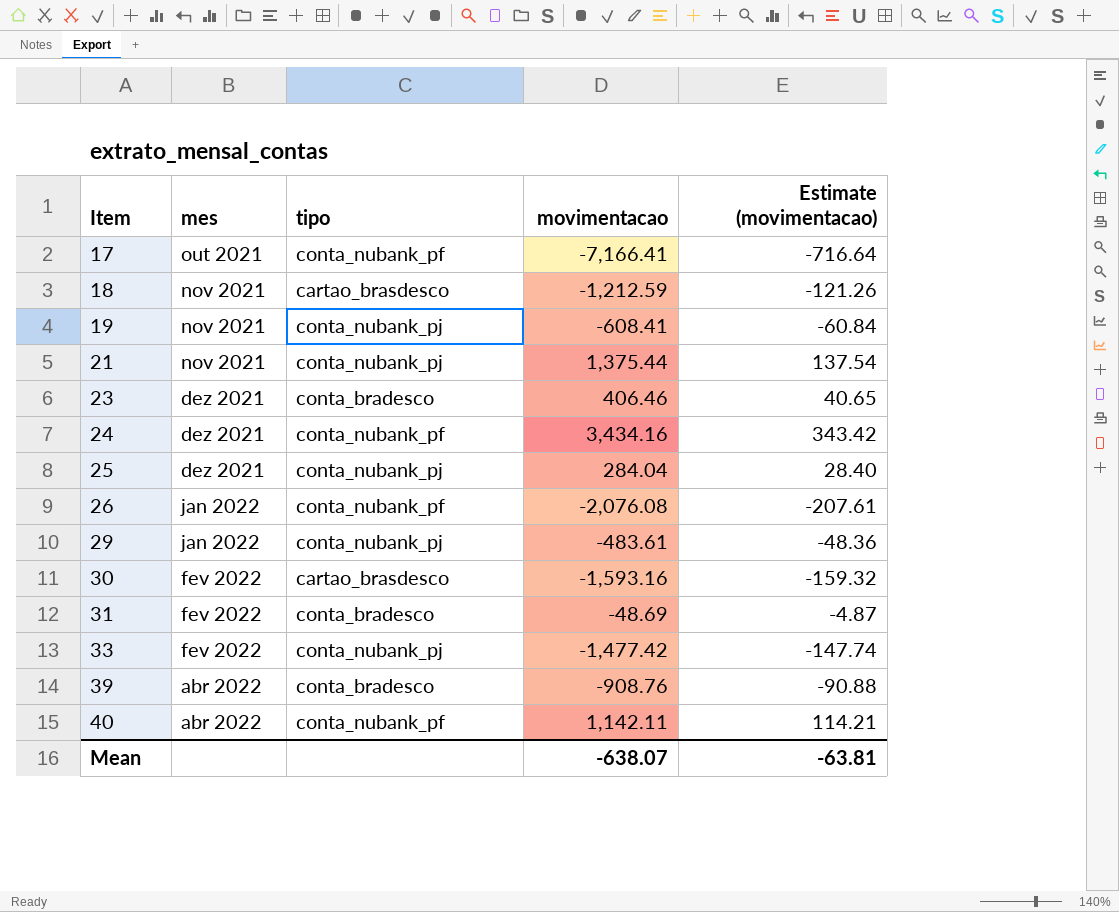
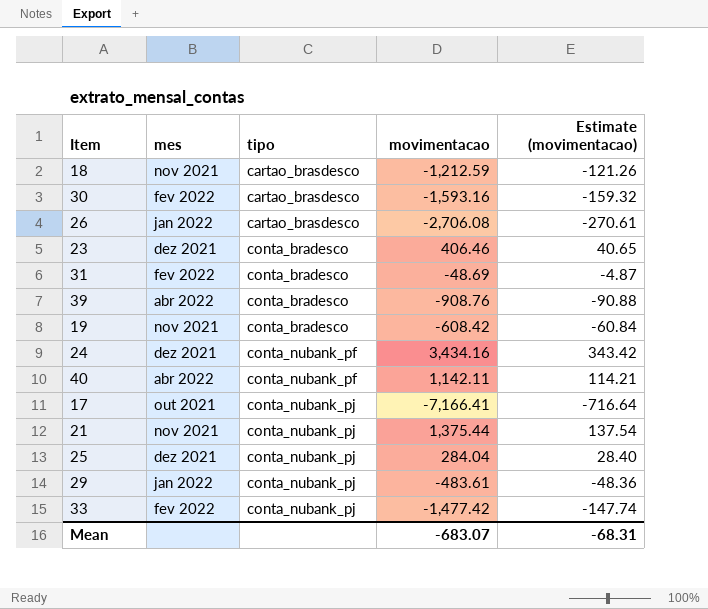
row order: Item ascending -> tipo ascending
26 | tipo: conta_nubank_pf -> cartao_brasdesco
26 | movimentacao: -2,076.08 -> -2,706.08
26 | Estimate (movimentacao): -207.61 -> -270.61
19 | tipo: conta_nubank_pj -> conta_bradesco
19 | movimentacao: -608.41 -> -608.42
17 | tipo: conta_nubank_pf -> conta_nubank_pj
Mean | movimentacao: -638.07 -> -683.07
Mean | Estimate (movimentacao): -63.81 -> -68.31

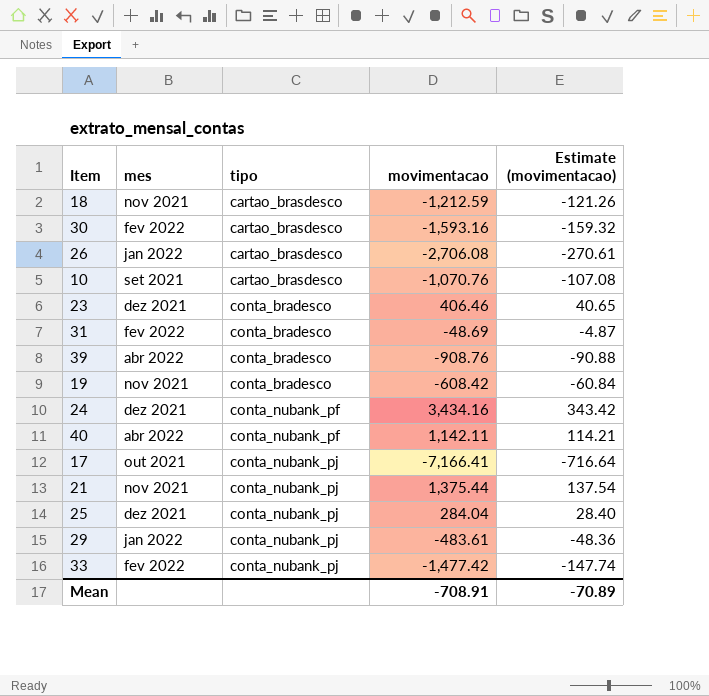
row 10: none -> set 2021 | cartao_brasdesco | -1,070.76 | -107.08
Mean | movimentacao: -683.07 -> -708.91
Mean | Estimate (movimentacao): -68.31 -> -70.89

